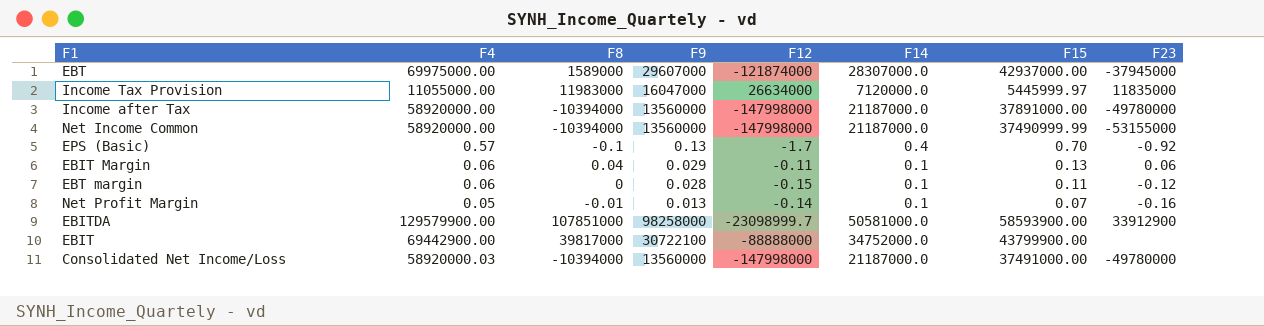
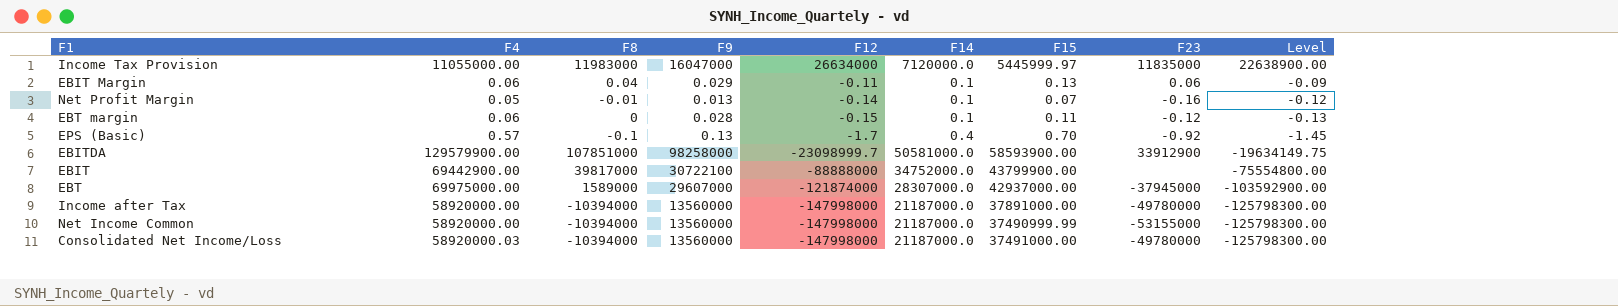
row order: none -> F12 descending
column Level | formula: none -> [F12] * 0.85

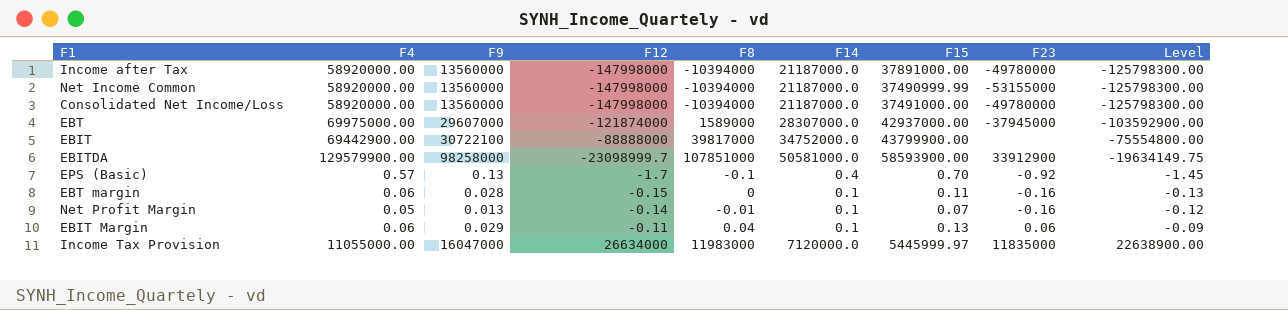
row order: F12 descending -> F12 ascending
column F8 | position: 3 -> 5
Consolidated Net Income/Loss | F4: 58920000.03 -> 58920000.00
EBT margin | F23: -0.12 -> -0.16

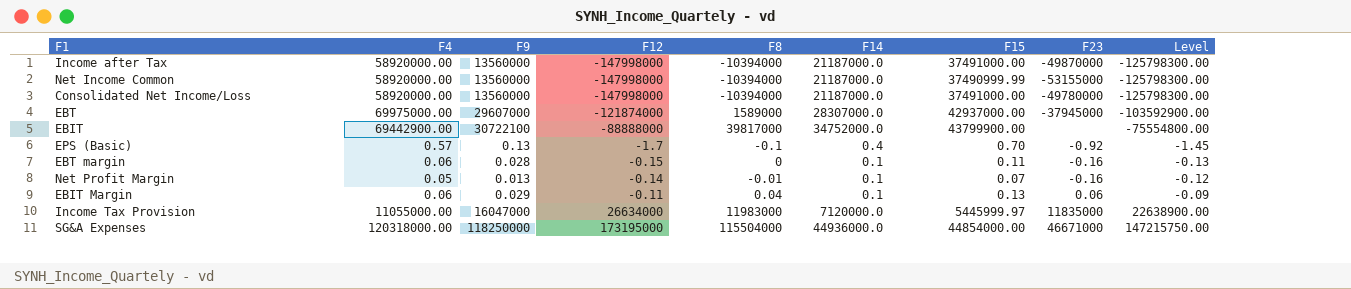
row EBITDA: 129579900.00 | 98258000 | -23098999.7 | 107851000 | 50581000.0 | 58593900.00 | 33912900 | -19634149.75 -> none
Income after Tax | F15: 37891000.00 -> 37491000.00
Income after Tax | F23: -49780000 -> -49870000
row SG&A Expenses: none -> 120318000.00 | 118250000 | 173195000 | 115504000 | 44936000.0 | 44854000.00 | 46671000 | 147215750.00

